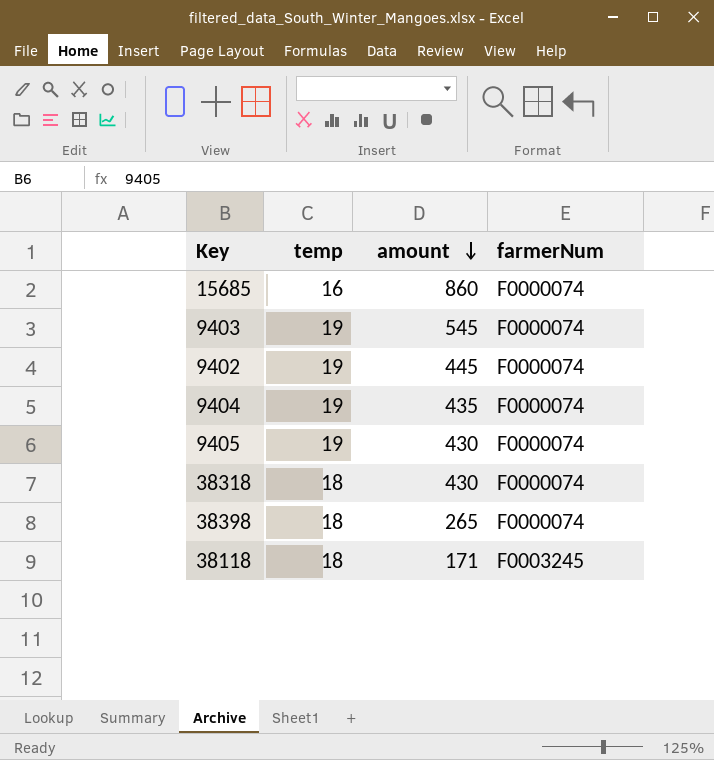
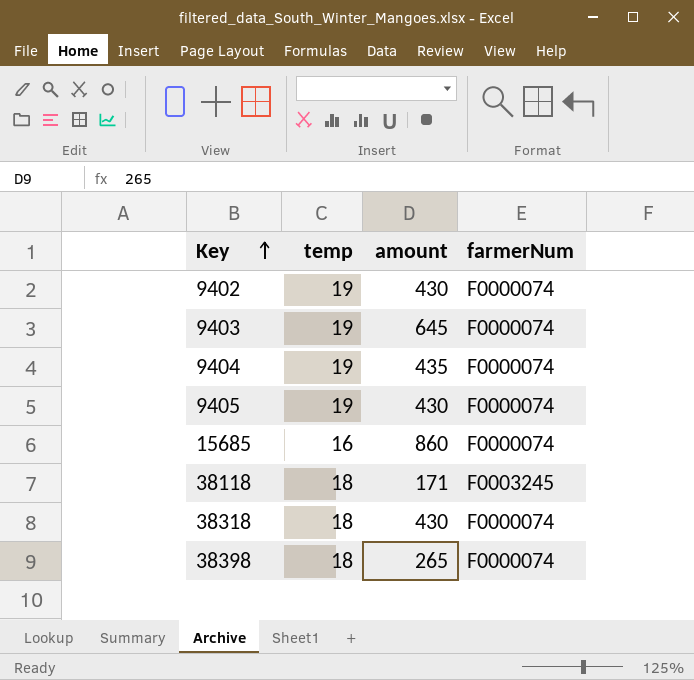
row order: amount descending -> Key ascending
9402 | amount: 445 -> 430
9403 | amount: 545 -> 645

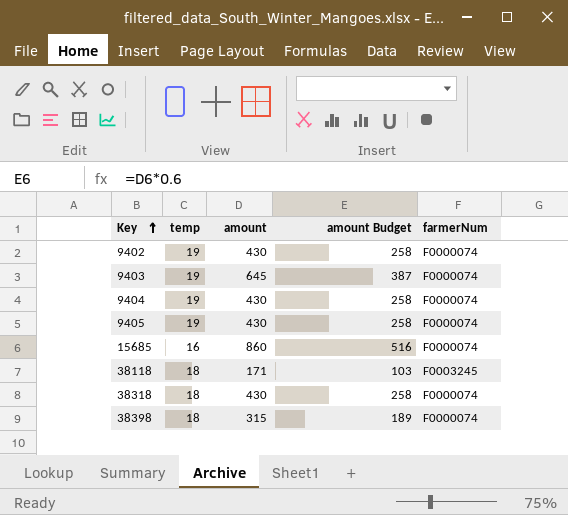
column amount Budget | formula: none -> [amount] * 0.6
9404 | amount: 435 -> 430
38398 | amount: 265 -> 315

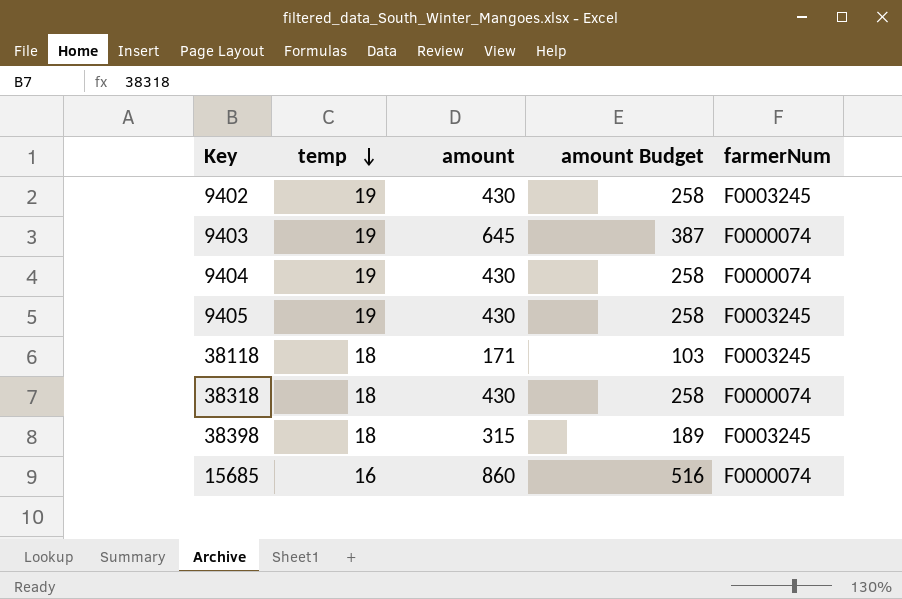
row order: Key ascending -> temp descending
9402 | farmerNum: F0000074 -> F0003245
9405 | farmerNum: F0000074 -> F0003245
38398 | farmerNum: F0000074 -> F0003245

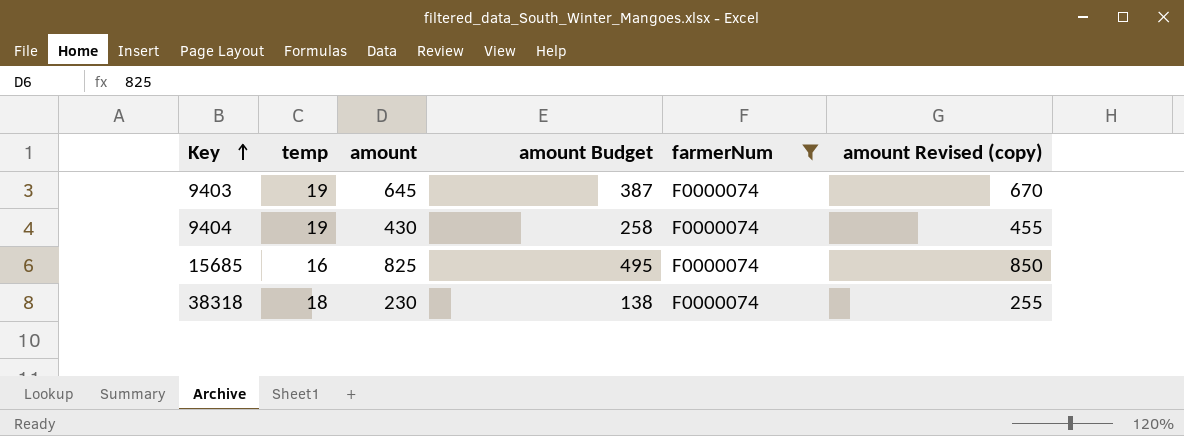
filter: none -> farmerNum = F0000074
row order: temp descending -> Key ascending
column amount Revised (copy) | formula: none -> [amount] + 25
15685 | amount: 860 -> 825
15685 | amount Budget: 516 -> 495
38318 | amount: 430 -> 230
38318 | amount Budget: 258 -> 138

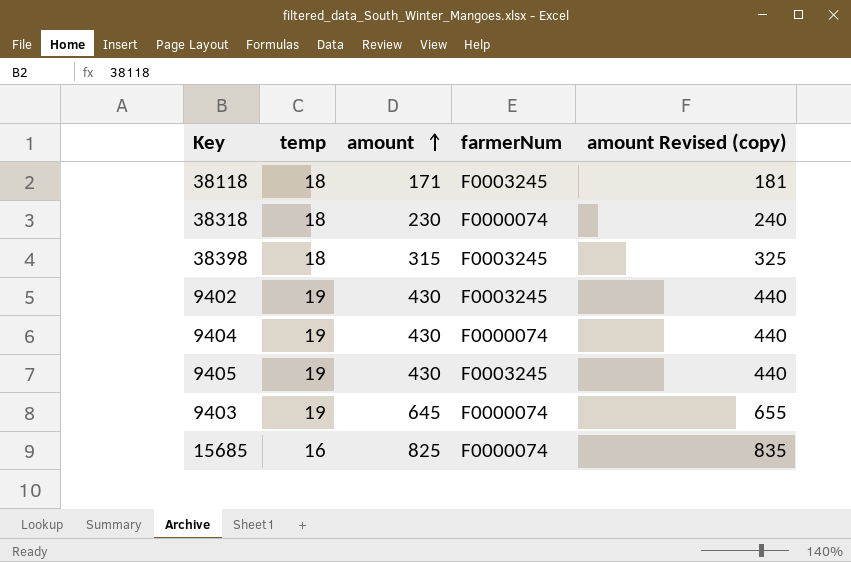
filter: farmerNum = F0000074 -> none
row order: Key ascending -> amount ascending
column amount Budget | formula: [amount] * 0.6 -> none
column amount Revised (copy) | formula: [amount] + 25 -> [amount] + 10

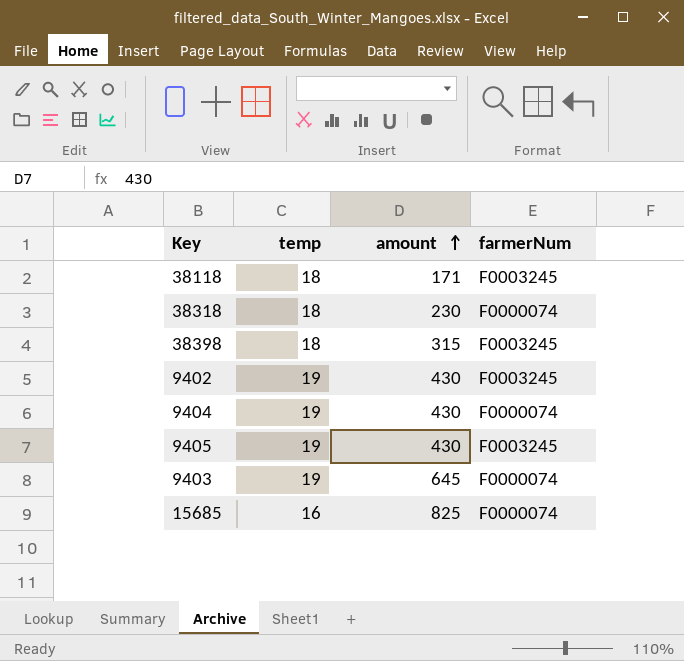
column amount Revised (copy) | formula: [amount] + 10 -> none

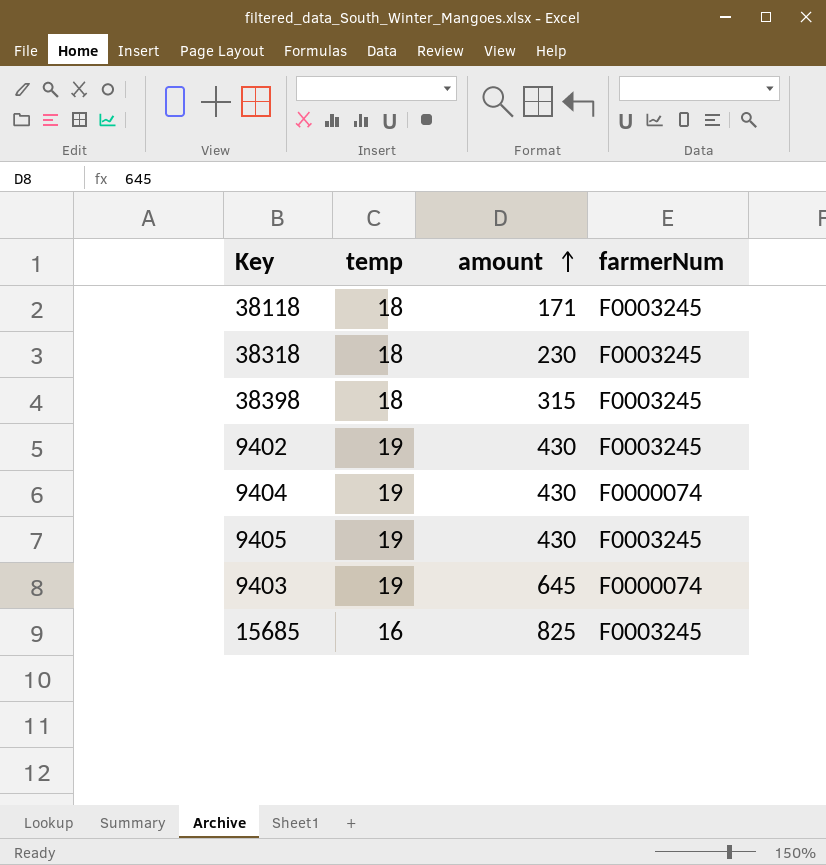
38318 | farmerNum: F0000074 -> F0003245
15685 | farmerNum: F0000074 -> F0003245

